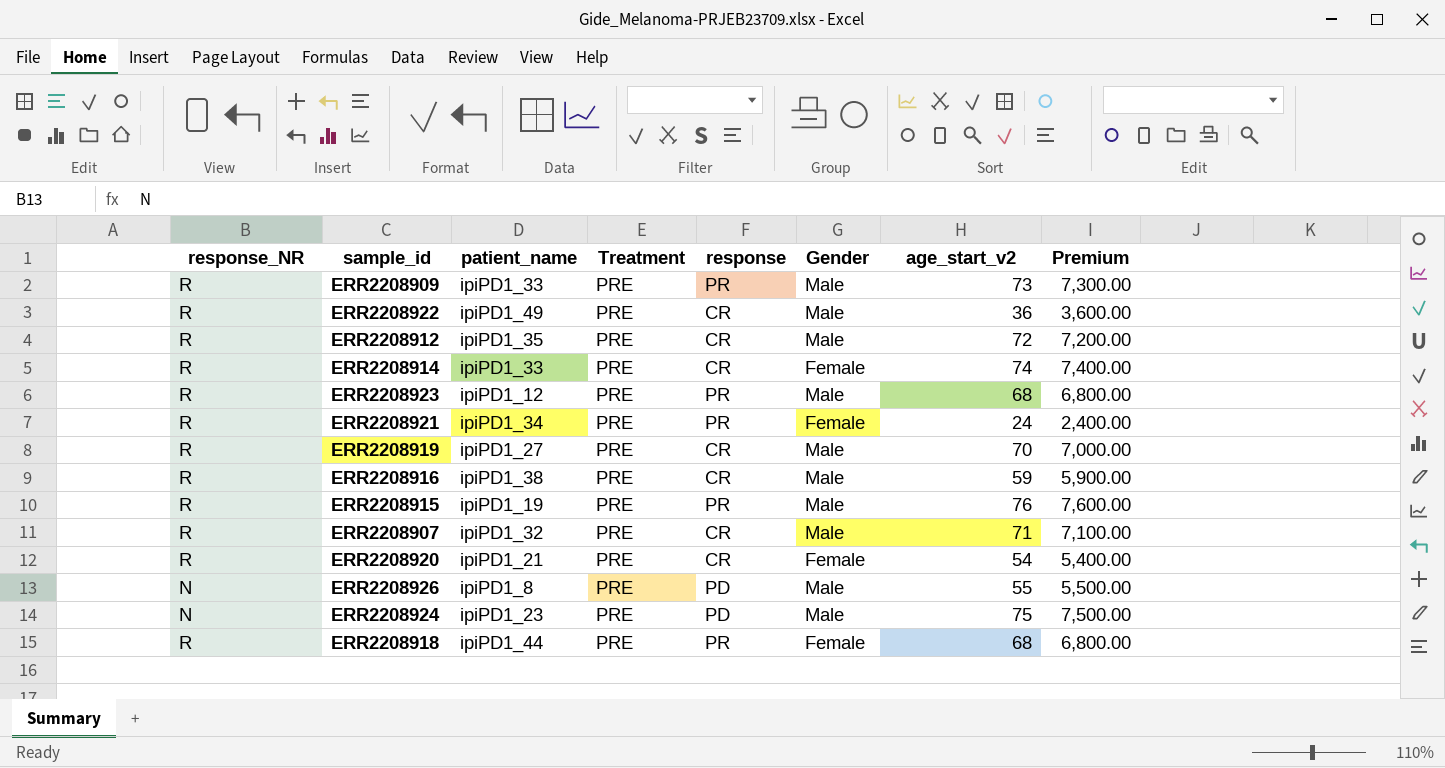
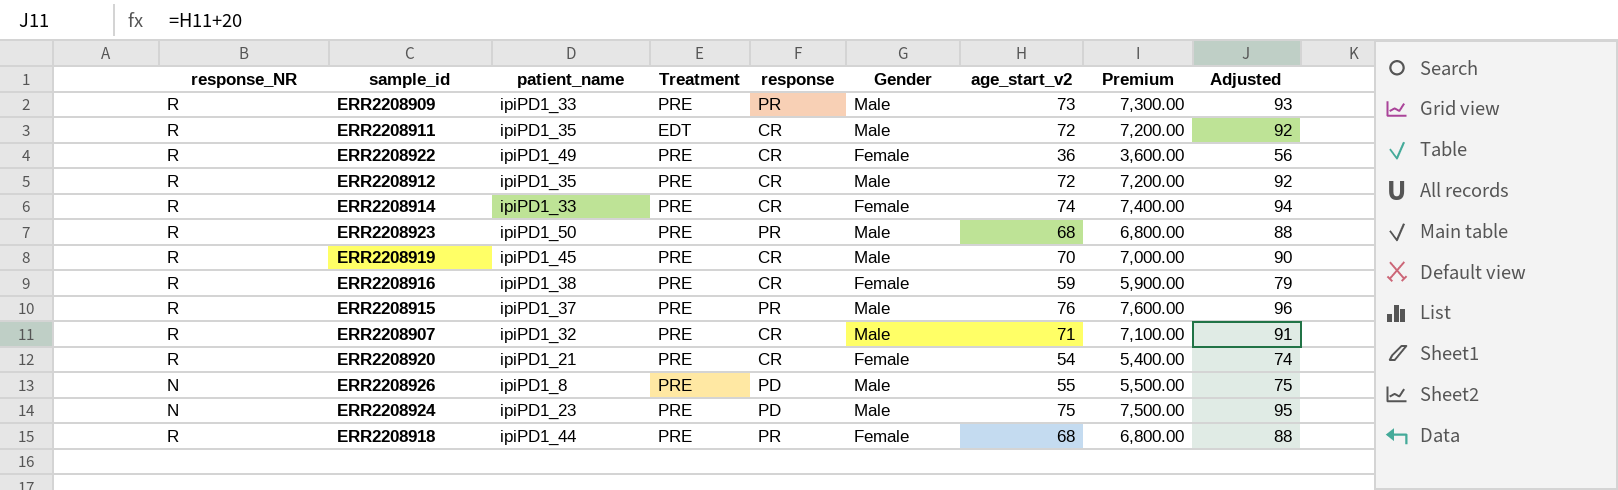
column Adjusted | formula: none -> [age_start_v2] + 20
row ERR2208921: R | ipiPD1_34 | PRE | PR | Female | 24 | 2,400.00 -> none
row ERR2208911: none -> R | ipiPD1_35 | EDT | CR | Male | 72 | 7,200.00 | 92
ERR2208922 | Gender: Male -> Female
ERR2208923 | patient_name: ipiPD1_12 -> ipiPD1_50
ERR2208919 | patient_name: ipiPD1_27 -> ipiPD1_45
ERR2208916 | Gender: Male -> Female
ERR2208915 | patient_name: ipiPD1_19 -> ipiPD1_37

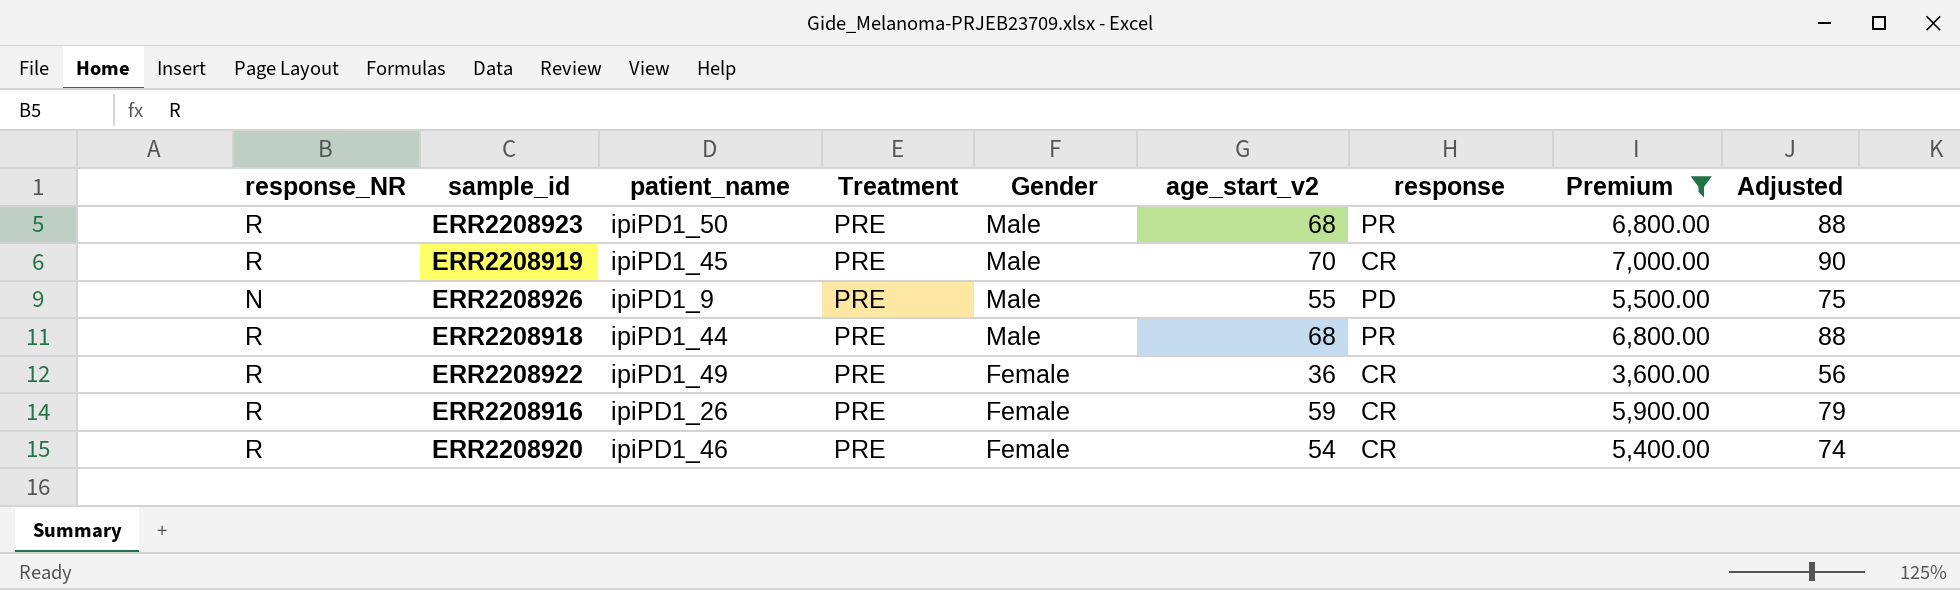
filter: none -> Premium <= 7,000.00
row order: none -> Gender descending
column response | position: 5 -> 7
ERR2208926 | patient_name: ipiPD1_8 -> ipiPD1_9
ERR2208918 | Gender: Female -> Male
ERR2208916 | patient_name: ipiPD1_38 -> ipiPD1_26
ERR2208920 | patient_name: ipiPD1_21 -> ipiPD1_46

